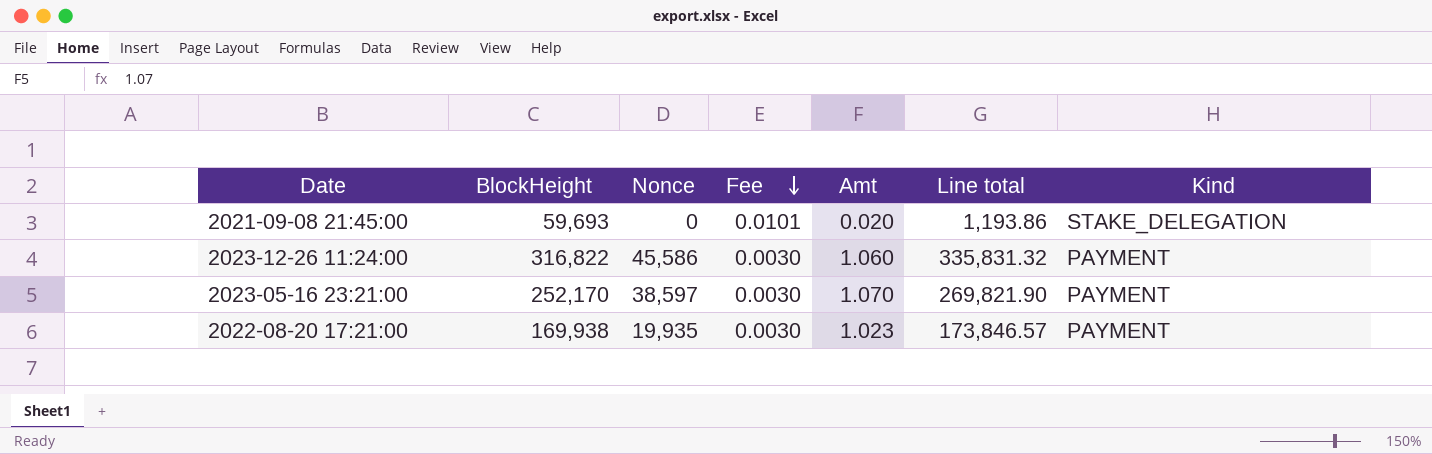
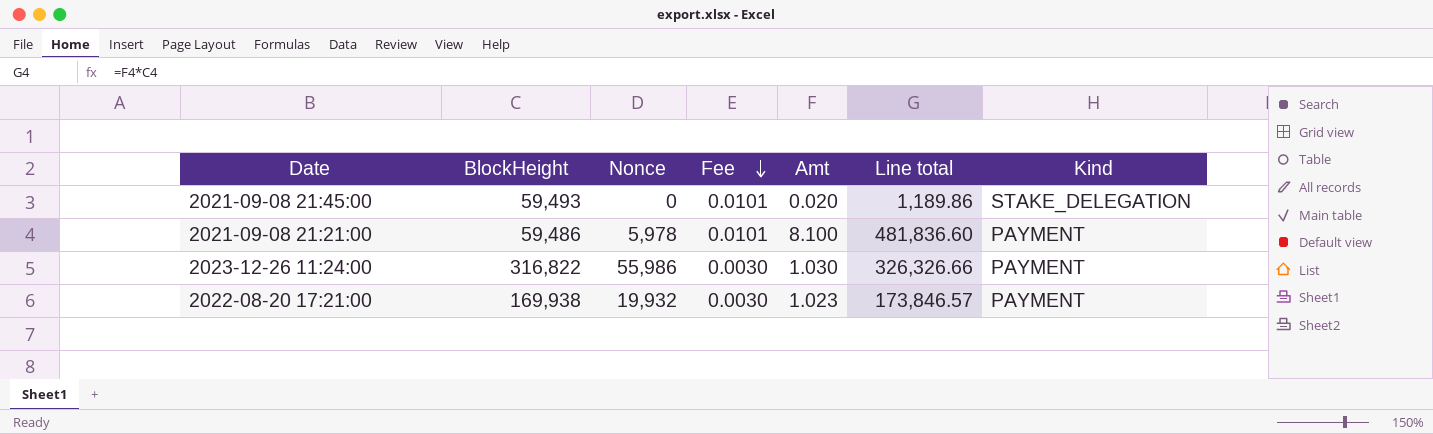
row 2023-05-16 23:21:00: 252,170 | 38,597 | 0.0030 | 1.070 | 269,821.90 | PAYMENT -> none
2021-09-08 21:45:00 | BlockHeight: 59,693 -> 59,493
2021-09-08 21:45:00 | Line total: 1,193.86 -> 1,189.86
row 2021-09-08 21:21:00: none -> 59,486 | 5,978 | 0.0101 | 8.100 | 481,836.60 | PAYMENT
2023-12-26 11:24:00 | Nonce: 45,586 -> 55,986
2023-12-26 11:24:00 | Amt: 1.060 -> 1.030
2023-12-26 11:24:00 | Line total: 335,831.32 -> 326,326.66
2022-08-20 17:21:00 | Nonce: 19,935 -> 19,932

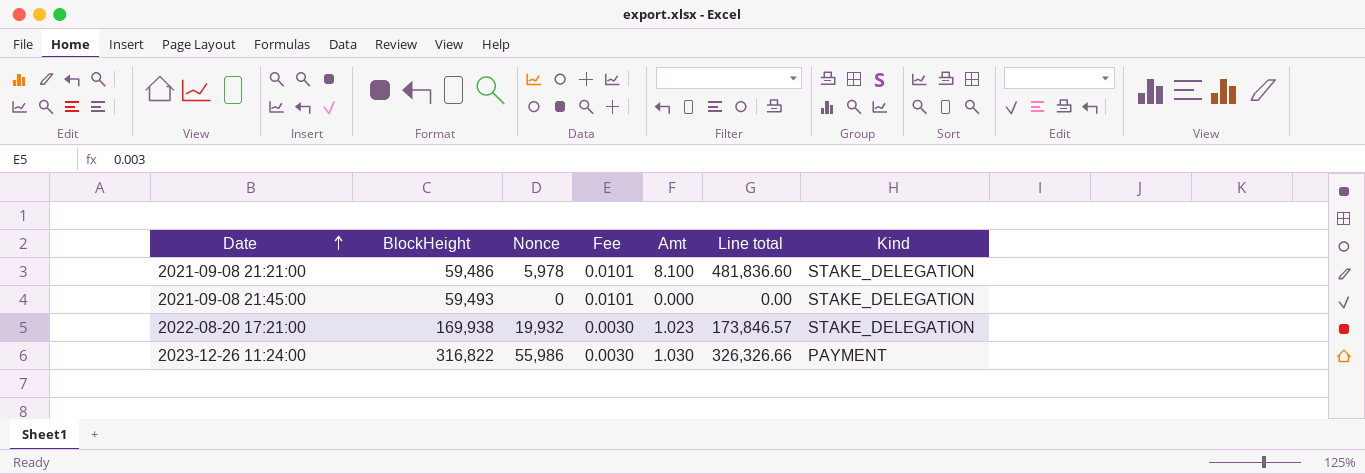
row order: Fee descending -> Date ascending
2021-09-08 21:21:00 | Kind: PAYMENT -> STAKE_DELEGATION
2021-09-08 21:45:00 | Amt: 0.020 -> 0.000
2021-09-08 21:45:00 | Line total: 1,189.86 -> 0.00
2022-08-20 17:21:00 | Kind: PAYMENT -> STAKE_DELEGATION

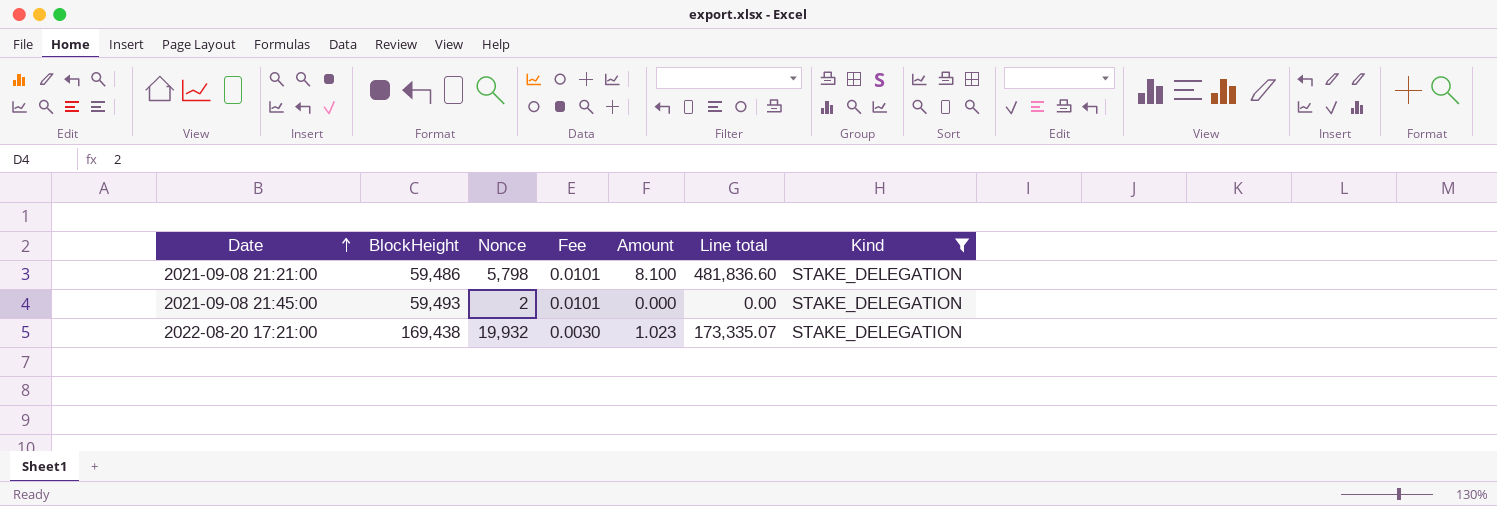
filter: none -> Kind = STAKE_DELEGATION
column name: Amt -> Amount
2021-09-08 21:21:00 | Nonce: 5,978 -> 5,798
2021-09-08 21:45:00 | Nonce: 0 -> 2
2022-08-20 17:21:00 | BlockHeight: 169,938 -> 169,438
2022-08-20 17:21:00 | Line total: 173,846.57 -> 173,335.07

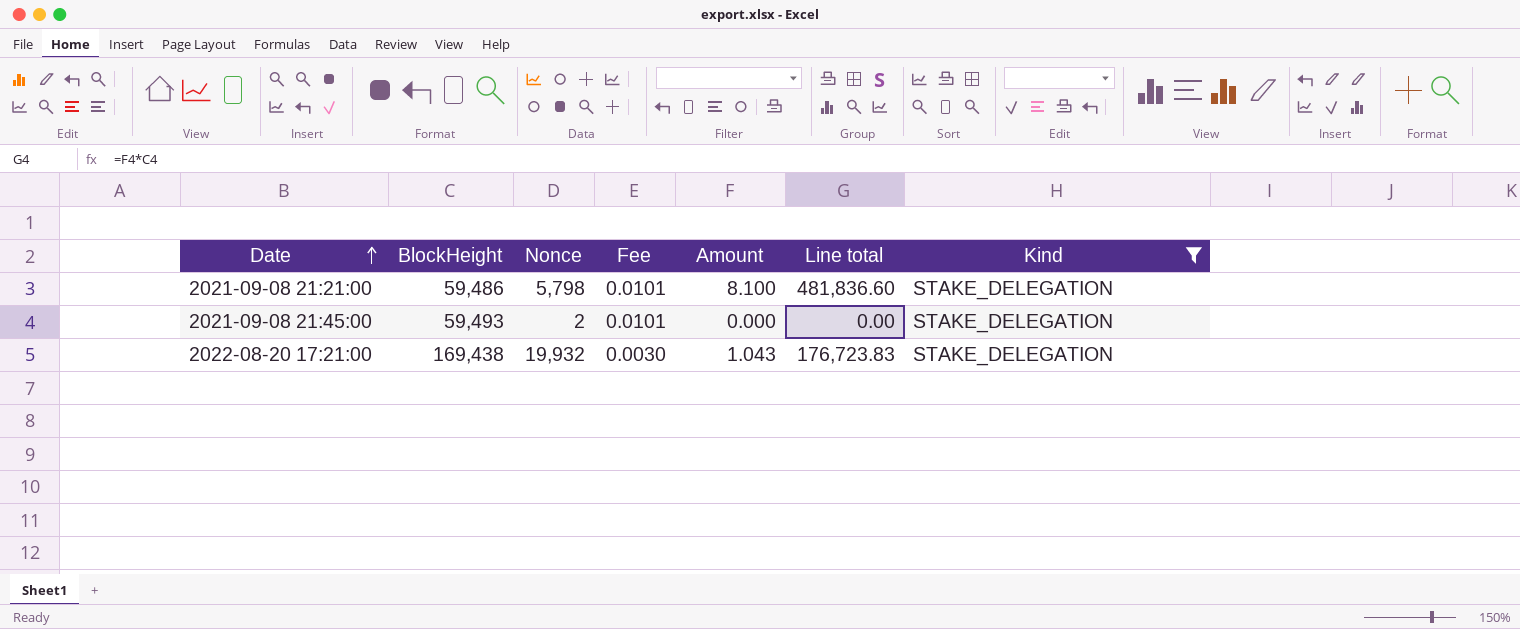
2022-08-20 17:21:00 | Amount: 1.023 -> 1.043
2022-08-20 17:21:00 | Line total: 173,335.07 -> 176,723.83

